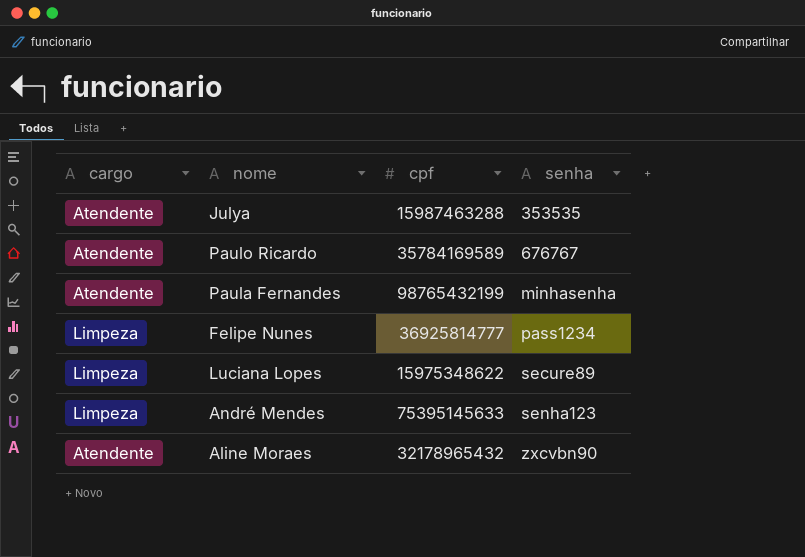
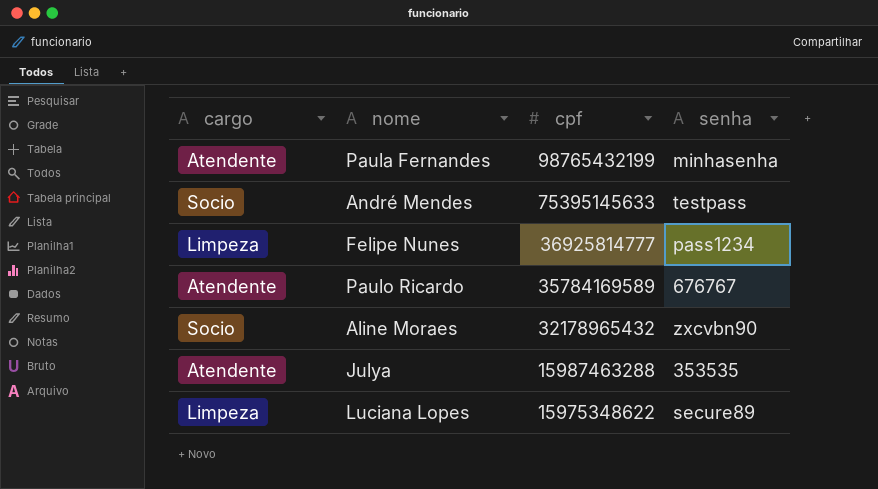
row order: senha ascending -> cpf descending
André Mendes | cargo: Limpeza -> Socio
André Mendes | senha: senha123 -> testpass
Aline Moraes | cargo: Atendente -> Socio

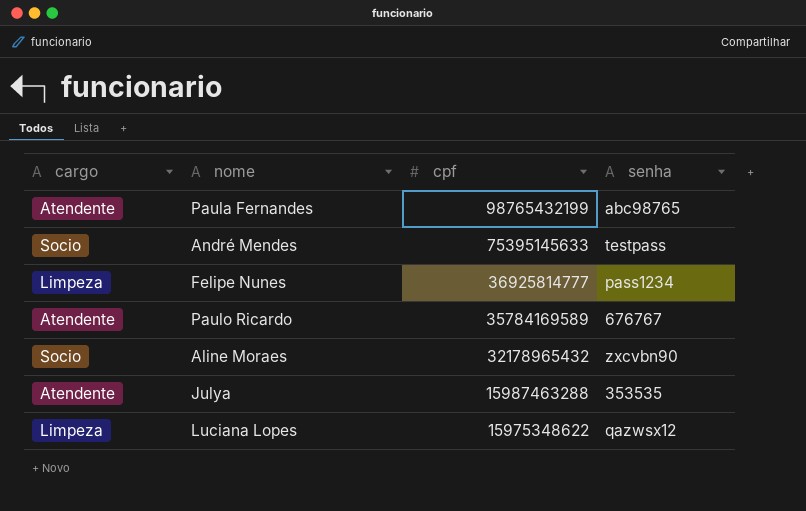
Paula Fernandes | senha: minhasenha -> abc98765
Luciana Lopes | senha: secure89 -> qazwsx12

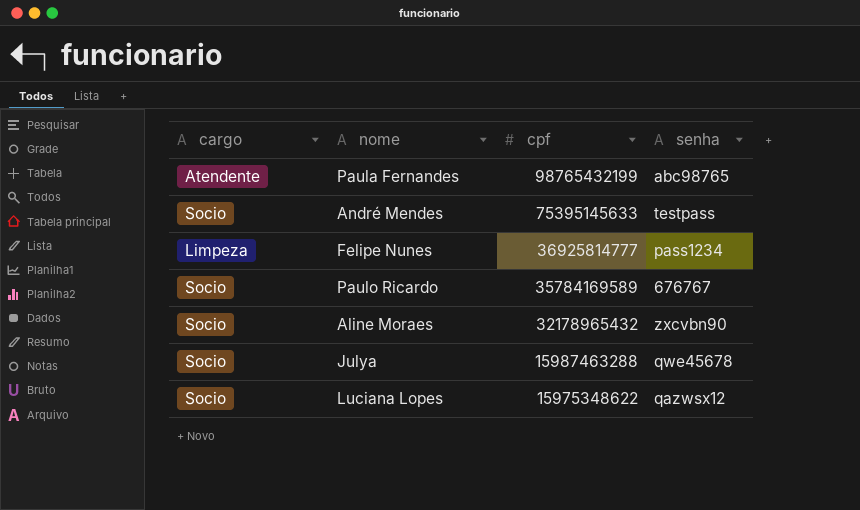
Paulo Ricardo | cargo: Atendente -> Socio
Julya | cargo: Atendente -> Socio
Julya | senha: 353535 -> qwe45678
Luciana Lopes | cargo: Limpeza -> Socio

